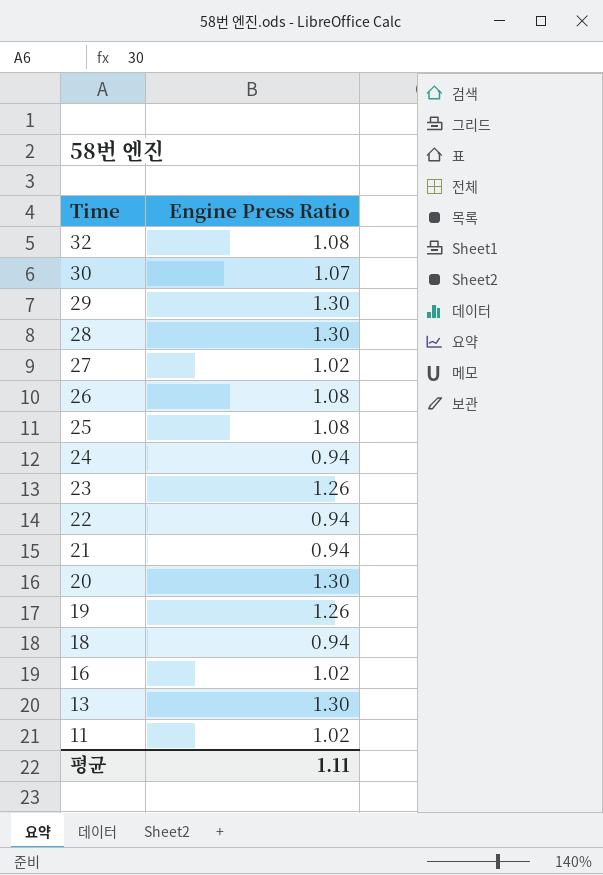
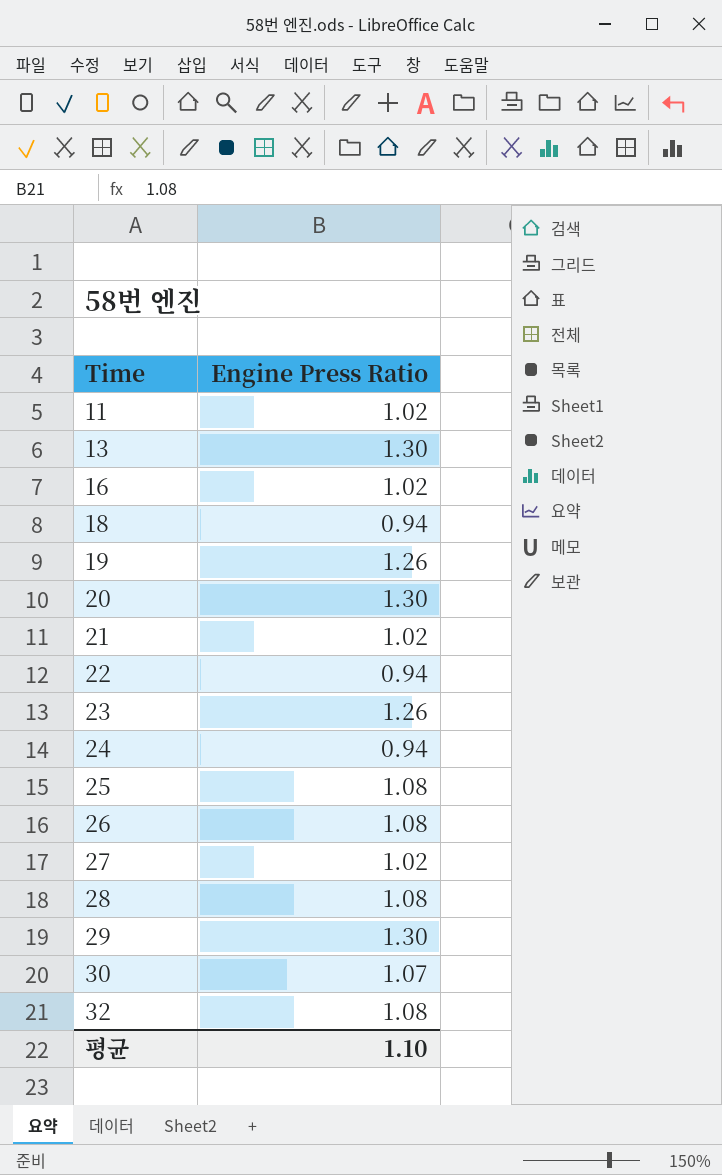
row order: Time descending -> Time ascending
21 | Engine Press Ratio: 0.94 -> 1.02
28 | Engine Press Ratio: 1.30 -> 1.08
평균 | Engine Press Ratio: 1.11 -> 1.10

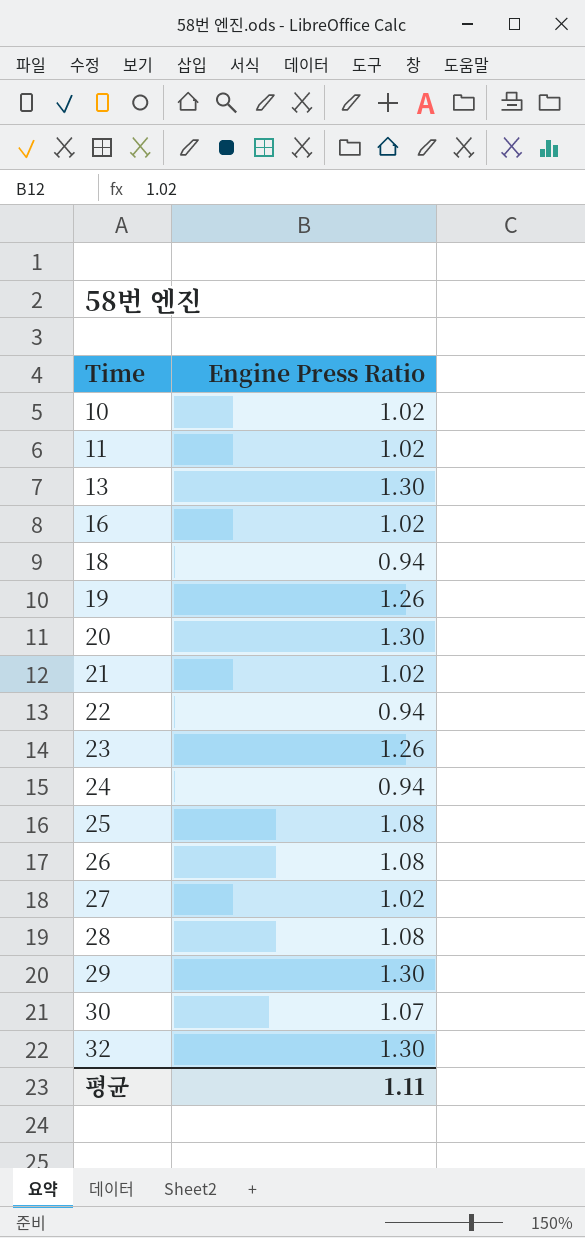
row 10: none -> 1.02
32 | Engine Press Ratio: 1.08 -> 1.30
평균 | Engine Press Ratio: 1.10 -> 1.11

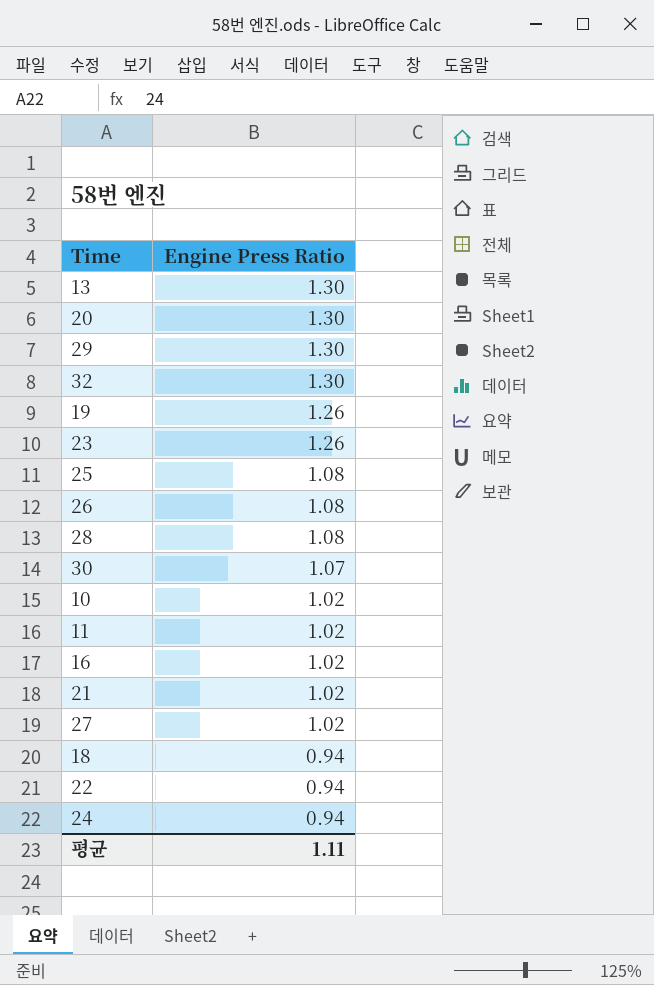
row order: Time ascending -> Engine Press Ratio descending

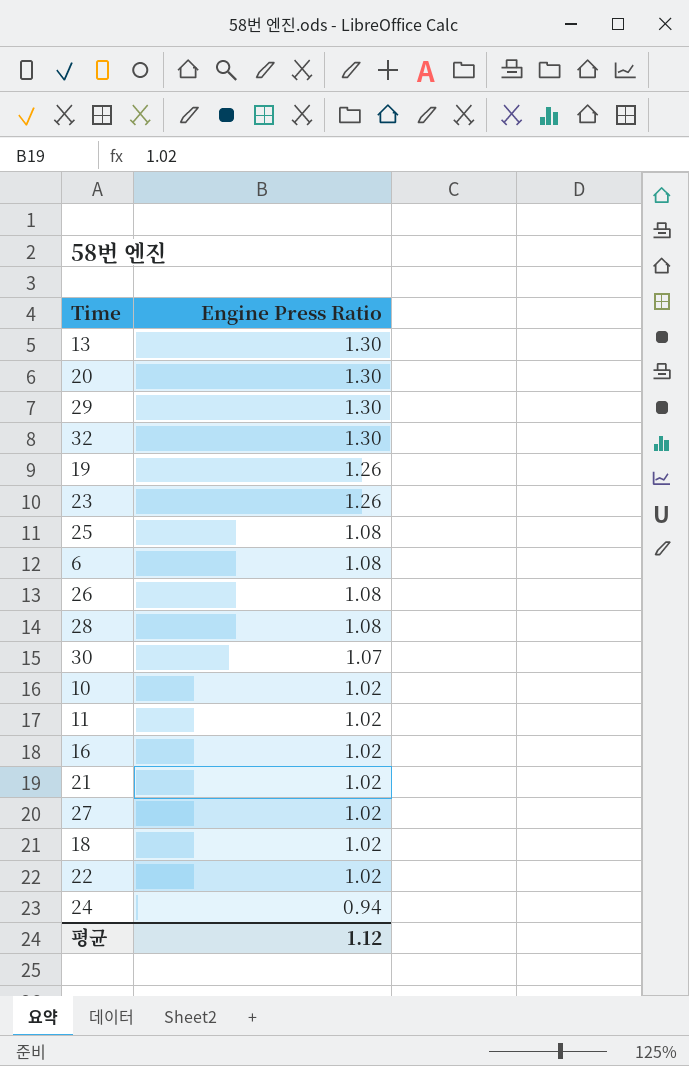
row 6: none -> 1.08
18 | Engine Press Ratio: 0.94 -> 1.02
22 | Engine Press Ratio: 0.94 -> 1.02
평균 | Engine Press Ratio: 1.11 -> 1.12

